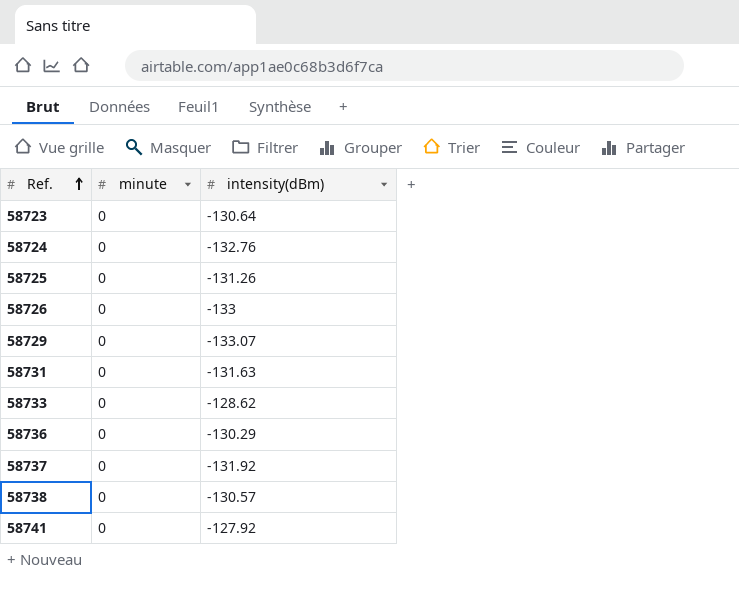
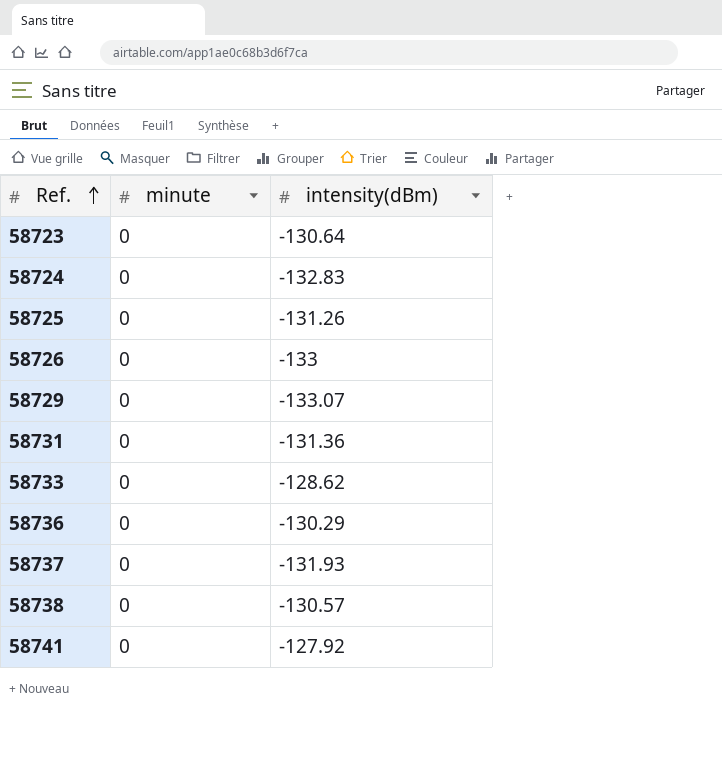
58724 | intensity(dBm): -132.76 -> -132.83
58731 | intensity(dBm): -131.63 -> -131.36
58737 | intensity(dBm): -131.92 -> -131.93

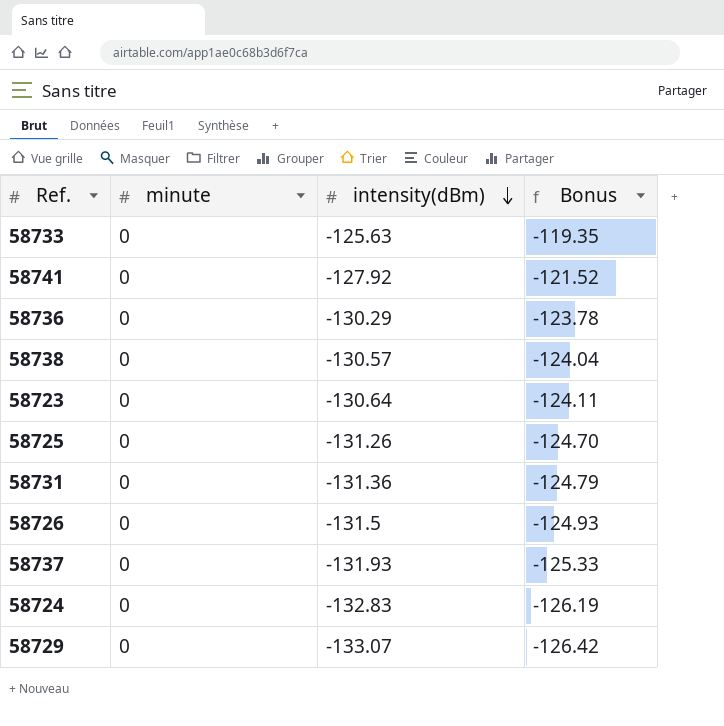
row order: Ref. ascending -> intensity(dBm) descending
column Bonus | formula: none -> [intensity(dBm)] * 0.95
58733 | intensity(dBm): -128.62 -> -125.63
58726 | intensity(dBm): -133 -> -131.5

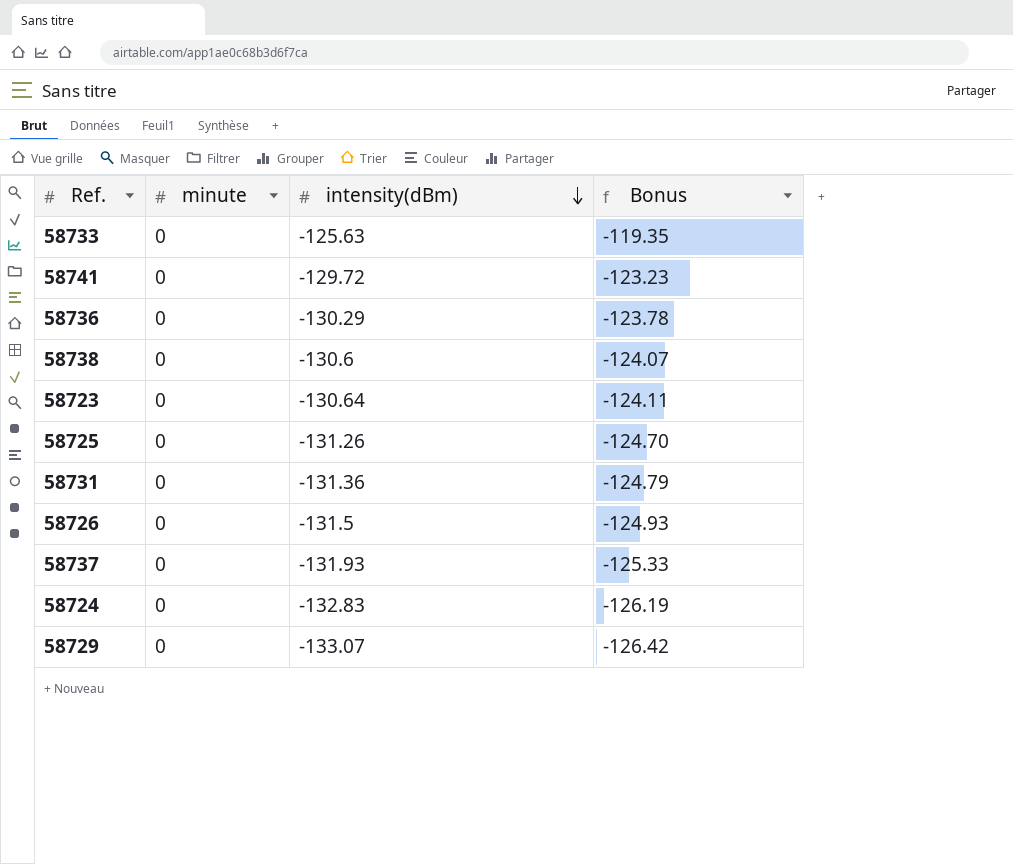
58741 | intensity(dBm): -127.92 -> -129.72
58741 | Bonus: -121.52 -> -123.23
58738 | intensity(dBm): -130.57 -> -130.6
58738 | Bonus: -124.04 -> -124.07

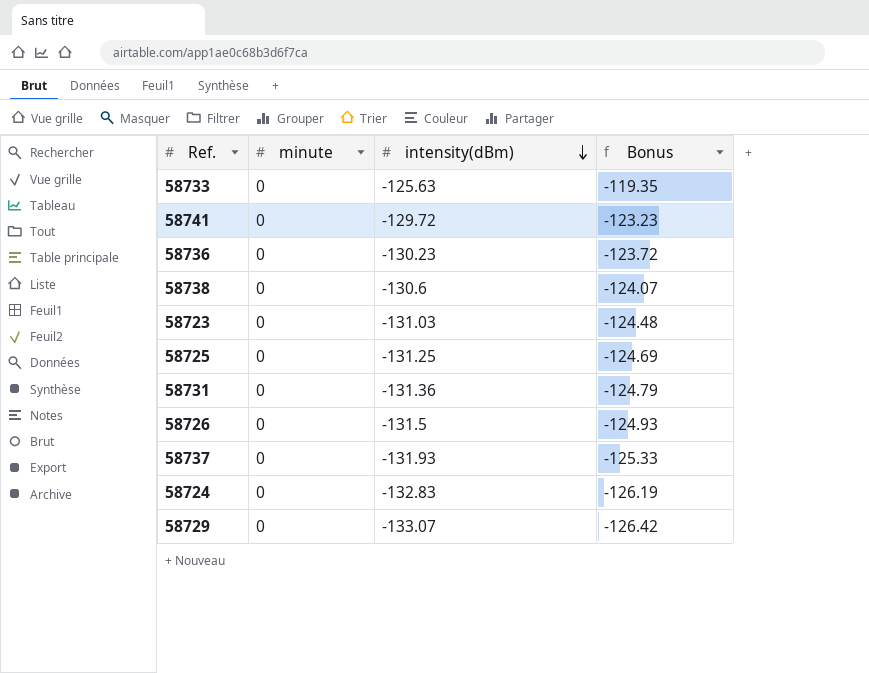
58736 | intensity(dBm): -130.29 -> -130.23
58736 | Bonus: -123.78 -> -123.72
58723 | intensity(dBm): -130.64 -> -131.03
58723 | Bonus: -124.11 -> -124.48
58725 | intensity(dBm): -131.26 -> -131.25
58725 | Bonus: -124.70 -> -124.69

